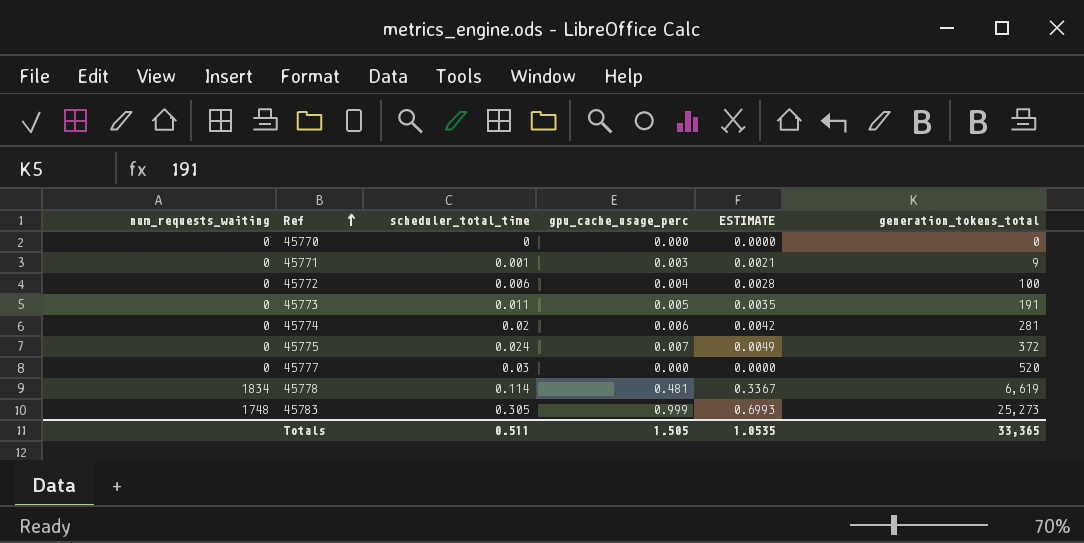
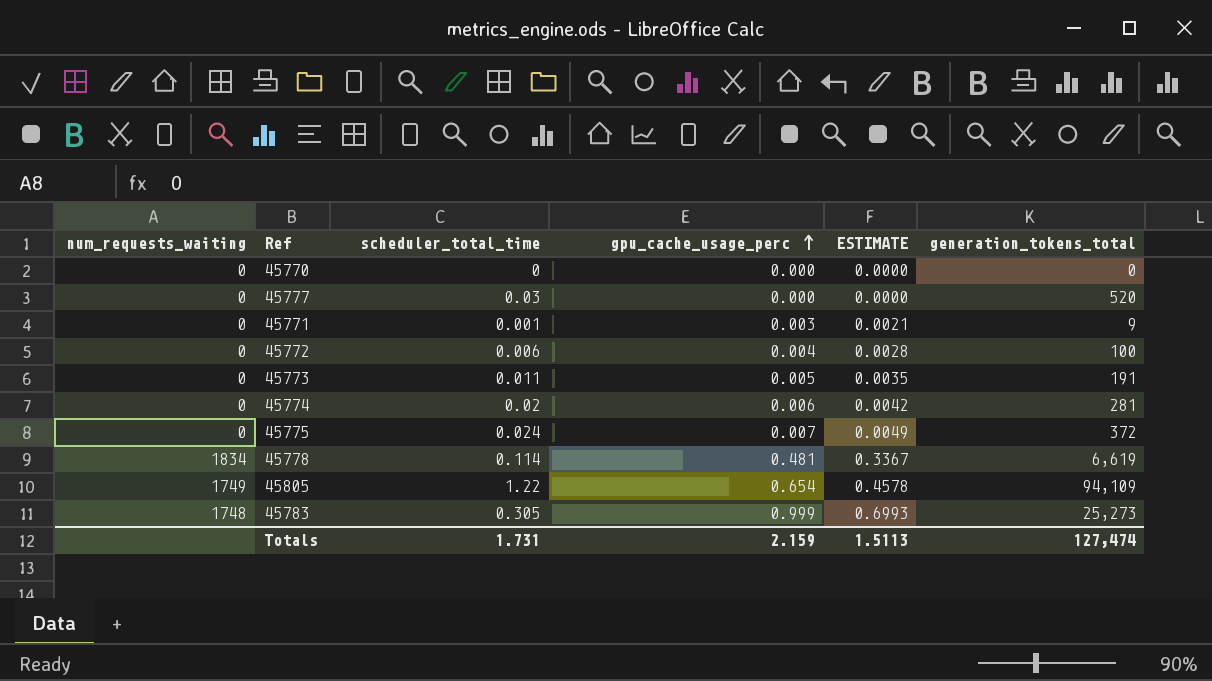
row order: Ref ascending -> gpu_cache_usage_perc ascending
row 45805: none -> 1749 | 1.22 | 0.654 | 0.4578 | 94,109
Totals | scheduler_total_time: 0.511 -> 1.731
Totals | gpu_cache_usage_perc: 1.505 -> 2.159
Totals | ESTIMATE: 1.0535 -> 1.5113
Totals | generation_tokens_total: 33,365 -> 127,474

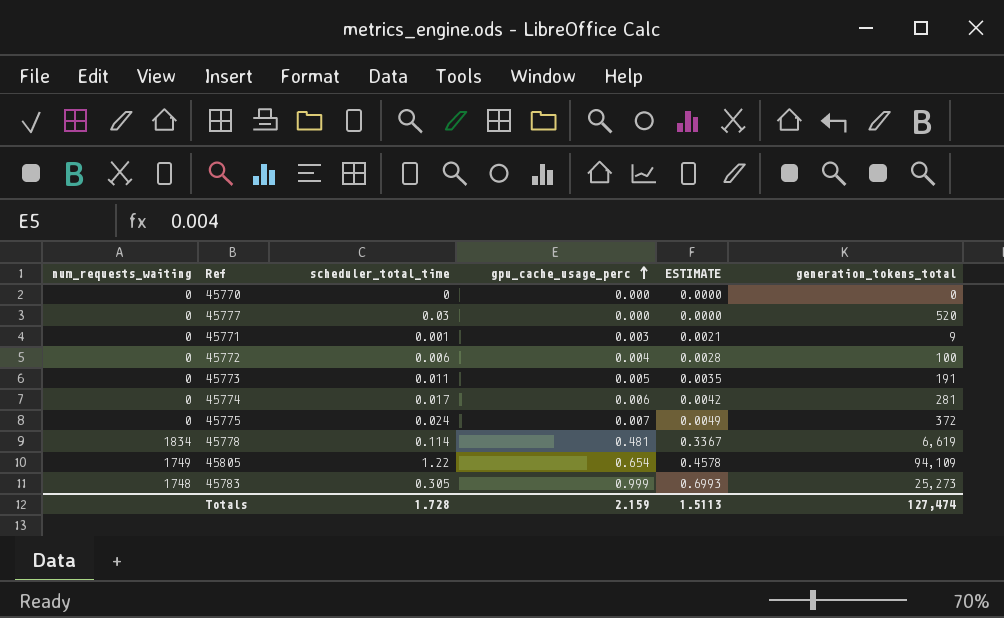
45774 | scheduler_total_time: 0.02 -> 0.017
Totals | scheduler_total_time: 1.731 -> 1.728

